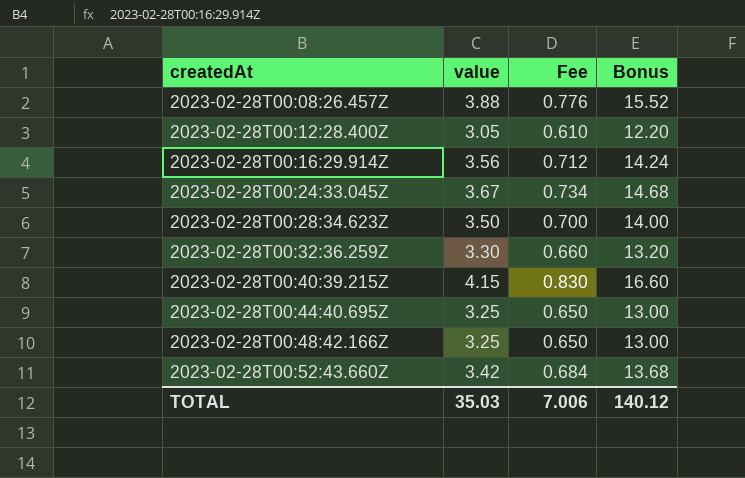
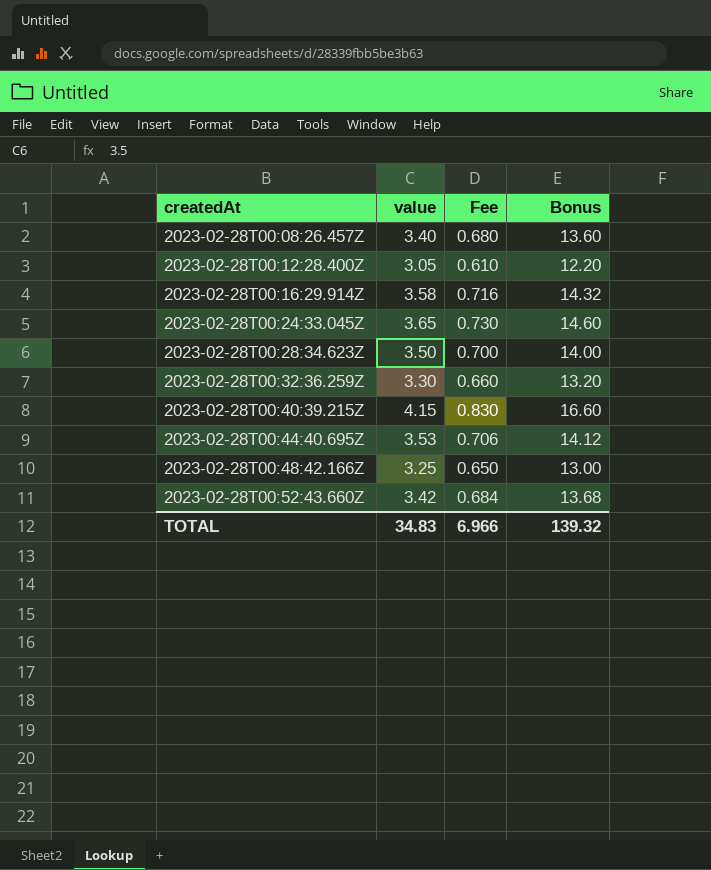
2023-02-28T00:08:26.457Z | value: 3.88 -> 3.40
2023-02-28T00:08:26.457Z | Fee: 0.776 -> 0.680
2023-02-28T00:08:26.457Z | Bonus: 15.52 -> 13.60
2023-02-28T00:16:29.914Z | value: 3.56 -> 3.58
2023-02-28T00:16:29.914Z | Fee: 0.712 -> 0.716
2023-02-28T00:16:29.914Z | Bonus: 14.24 -> 14.32
2023-02-28T00:24:33.045Z | value: 3.67 -> 3.65
2023-02-28T00:24:33.045Z | Fee: 0.734 -> 0.730
2023-02-28T00:24:33.045Z | Bonus: 14.68 -> 14.60
2023-02-28T00:44:40.695Z | value: 3.25 -> 3.53
2023-02-28T00:44:40.695Z | Fee: 0.650 -> 0.706
2023-02-28T00:44:40.695Z | Bonus: 13.00 -> 14.12
TOTAL | value: 35.03 -> 34.83
TOTAL | Fee: 7.006 -> 6.966
TOTAL | Bonus: 140.12 -> 139.32

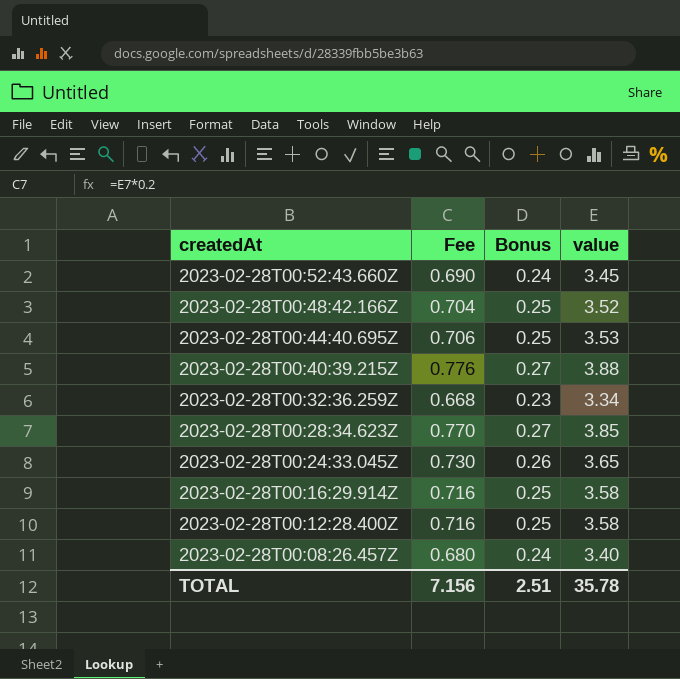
row order: createdAt ascending -> createdAt descending
column Bonus | formula: [value] * 4 -> [value] * 0.07
column value | position: 2 -> 4
2023-02-28T00:52:43.660Z | Fee: 0.684 -> 0.690
2023-02-28T00:52:43.660Z | value: 3.42 -> 3.45
2023-02-28T00:48:42.166Z | Fee: 0.650 -> 0.704
2023-02-28T00:48:42.166Z | value: 3.25 -> 3.52
2023-02-28T00:40:39.215Z | Fee: 0.830 -> 0.776
2023-02-28T00:40:39.215Z | value: 4.15 -> 3.88
2023-02-28T00:32:36.259Z | Fee: 0.660 -> 0.668
2023-02-28T00:32:36.259Z | value: 3.30 -> 3.34
2023-02-28T00:28:34.623Z | Fee: 0.700 -> 0.770
2023-02-28T00:28:34.623Z | value: 3.50 -> 3.85
2023-02-28T00:12:28.400Z | Fee: 0.610 -> 0.716
2023-02-28T00:12:28.400Z | value: 3.05 -> 3.58
TOTAL | Fee: 6.966 -> 7.156
TOTAL | Bonus: 139.32 -> 2.51
TOTAL | value: 34.83 -> 35.78

